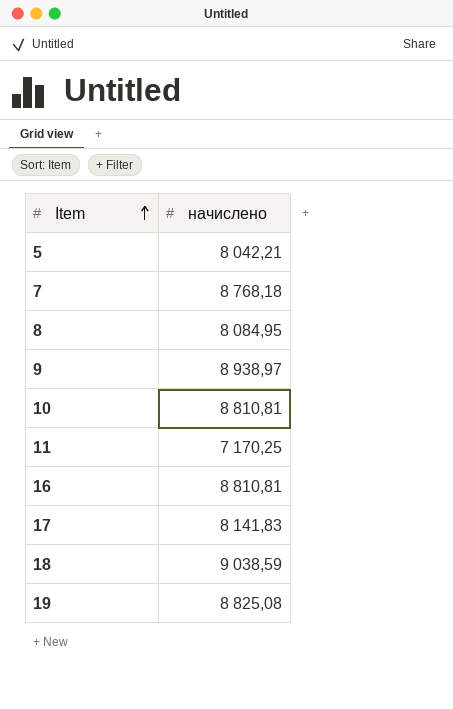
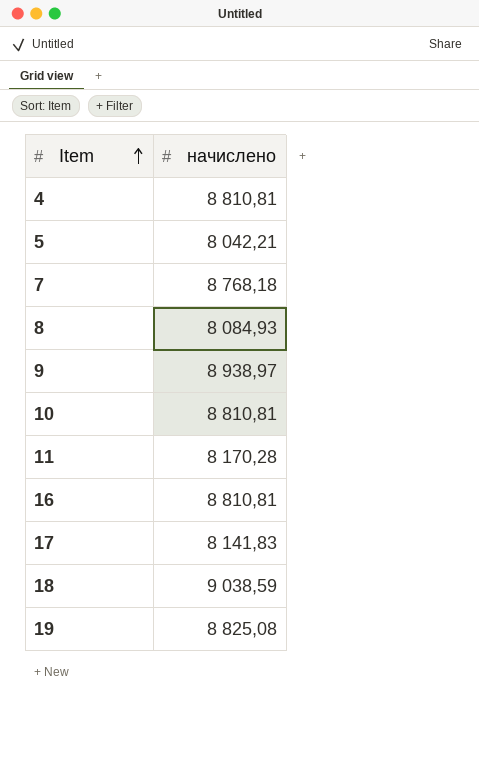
row 4: none -> 8 810,81
8 | начислено: 8 084,95 -> 8 084,93
11 | начислено: 7 170,25 -> 8 170,28

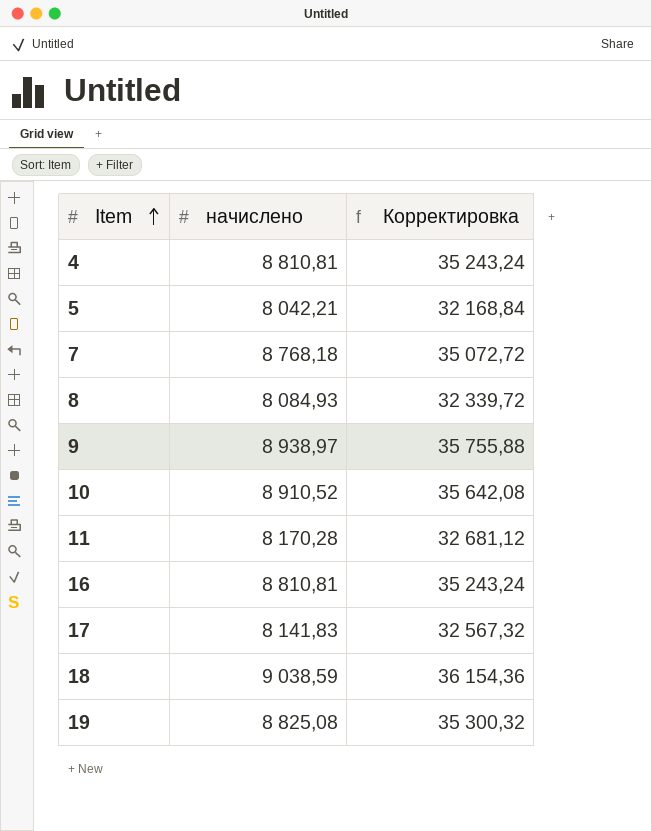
column Корректировка | formula: none -> [начислено] * 4
10 | начислено: 8 810,81 -> 8 910,52

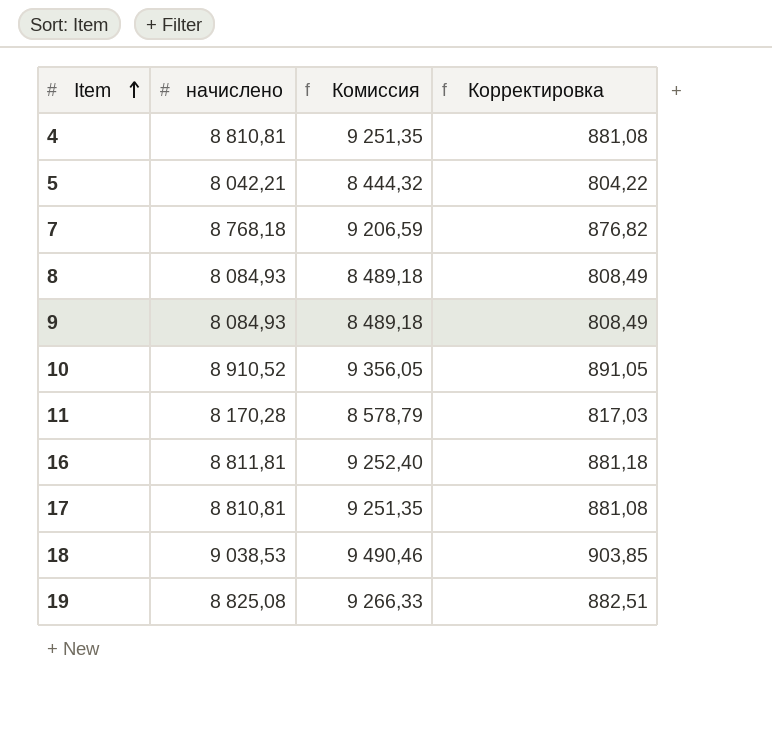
column Комиссия | formula: none -> [начислено] * 1,05
column Корректировка | formula: [начислено] * 4 -> [начислено] * 0,1
9 | начислено: 8 938,97 -> 8 084,93
16 | начислено: 8 810,81 -> 8 811,81
17 | начислено: 8 141,83 -> 8 810,81
18 | начислено: 9 038,59 -> 9 038,53

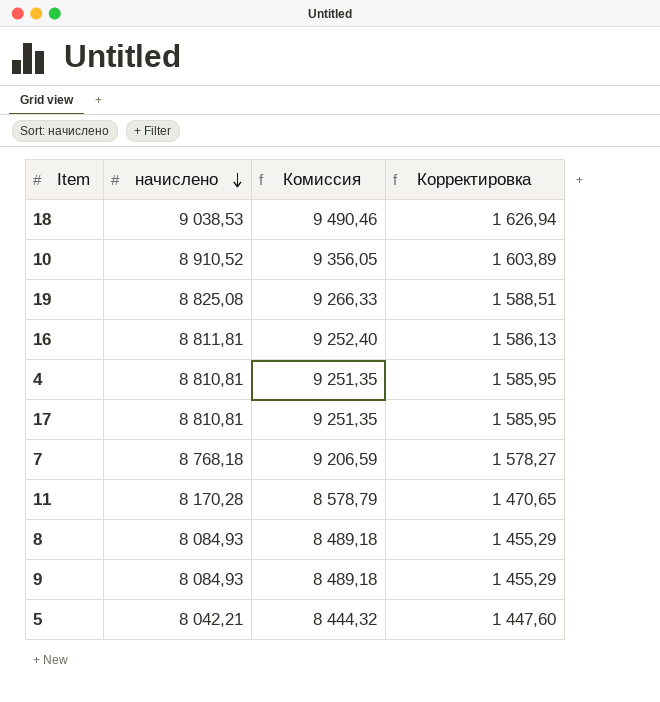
row order: Item ascending -> начислено descending
column Корректировка | formula: [начислено] * 0,1 -> [начислено] * 0,18

